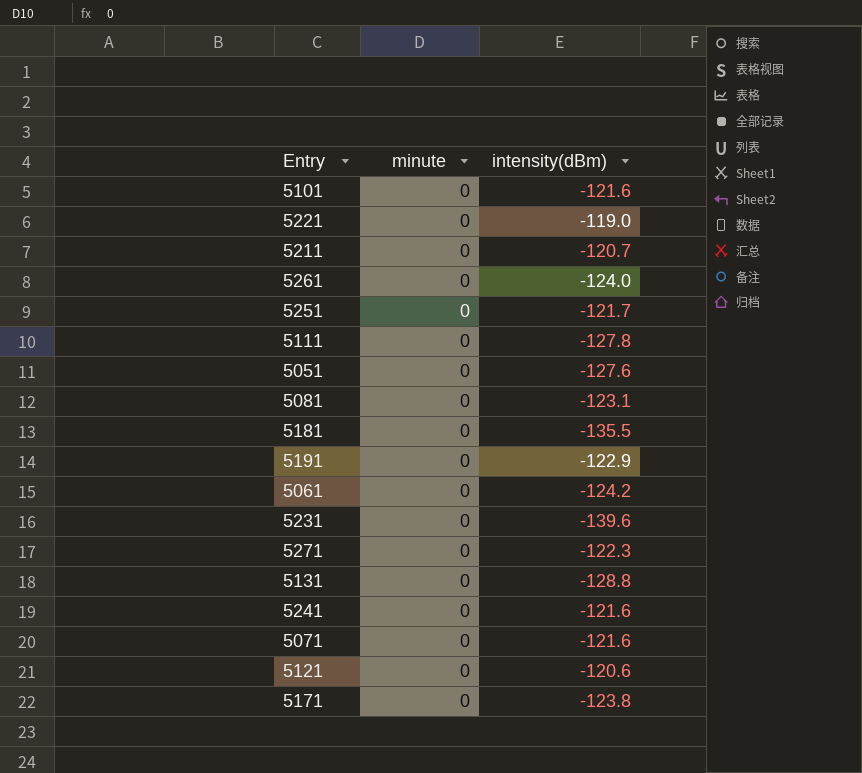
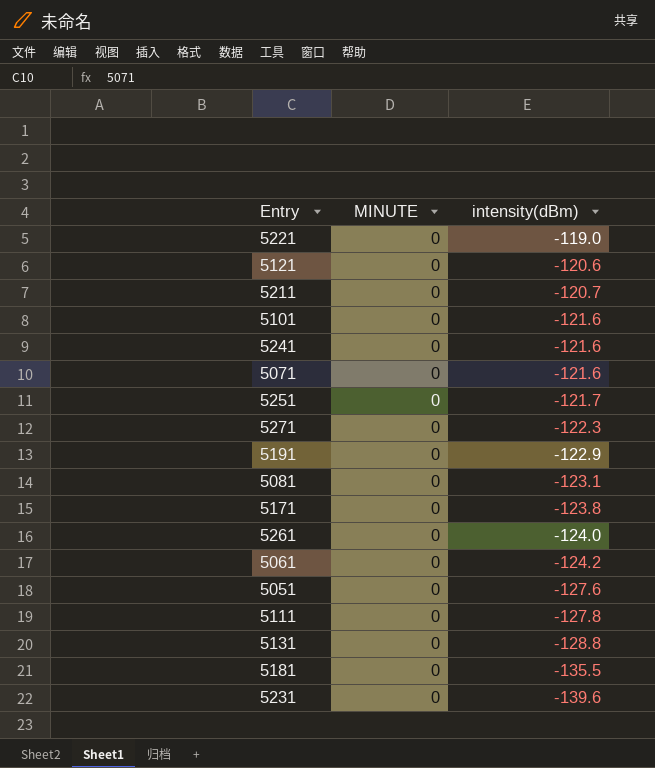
row order: none -> intensity(dBm) descending
column name: minute -> MINUTE

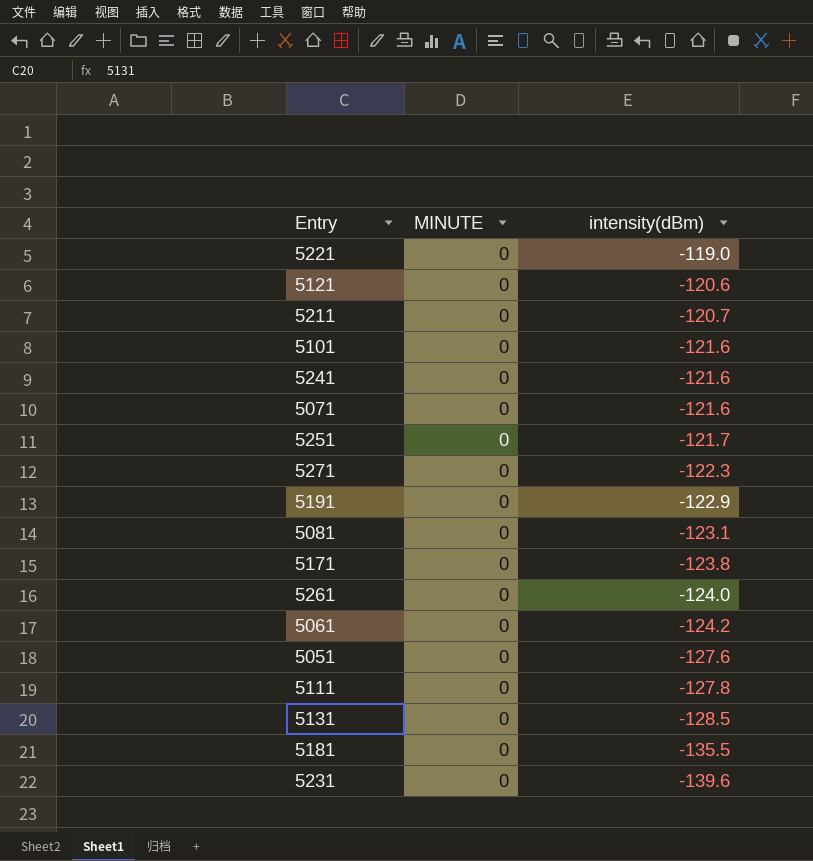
5131 | intensity(dBm): -128.8 -> -128.5

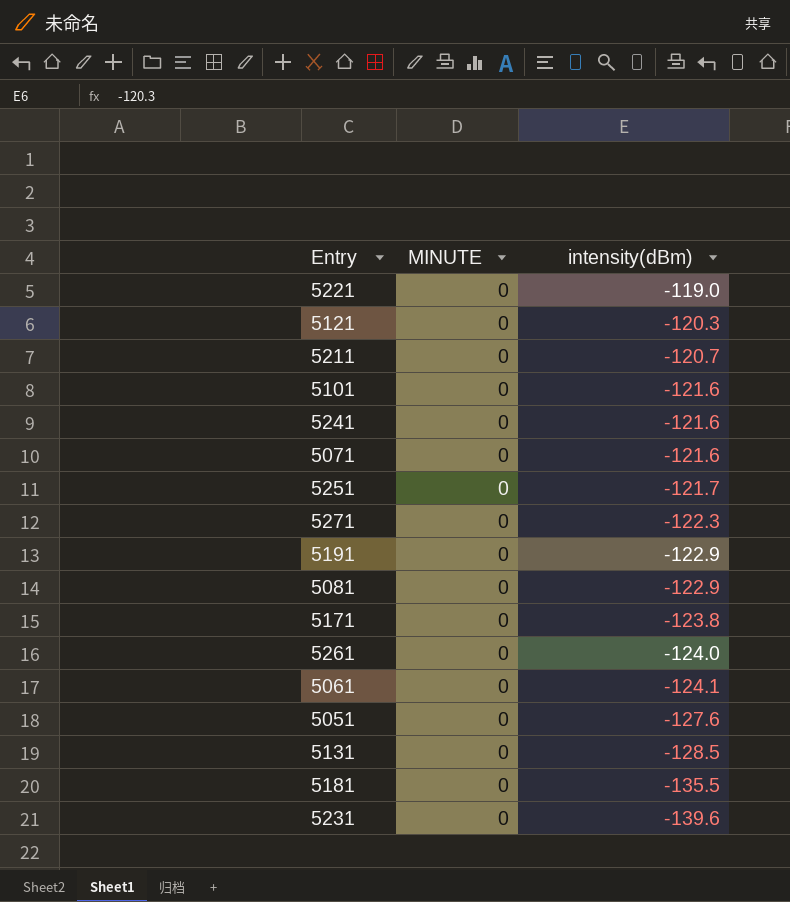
row 5111: 0 | -127.8 -> none
5121 | intensity(dBm): -120.6 -> -120.3
5081 | intensity(dBm): -123.1 -> -122.9
5061 | intensity(dBm): -124.2 -> -124.1

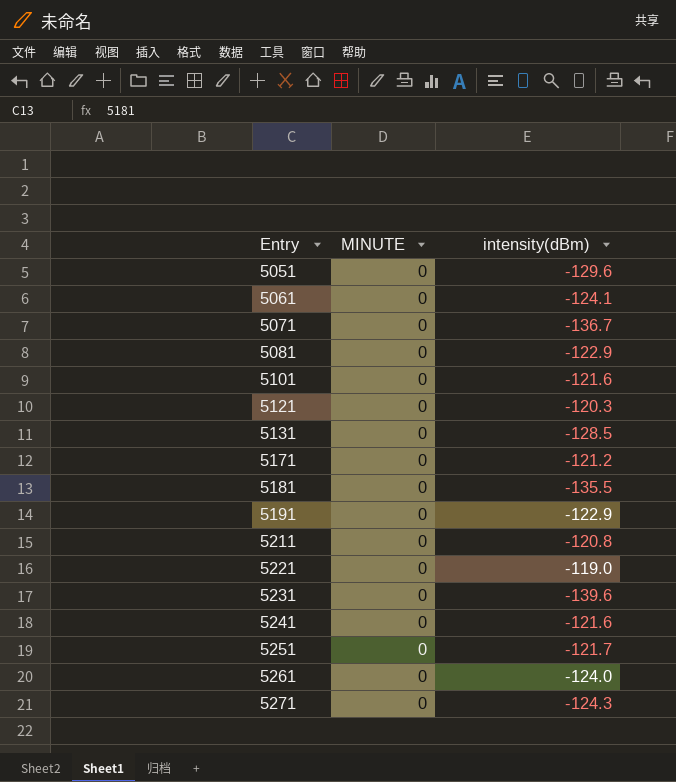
row order: intensity(dBm) descending -> Entry ascending
5051 | intensity(dBm): -127.6 -> -129.6
5071 | intensity(dBm): -121.6 -> -136.7
5171 | intensity(dBm): -123.8 -> -121.2
5211 | intensity(dBm): -120.7 -> -120.8
5271 | intensity(dBm): -122.3 -> -124.3

